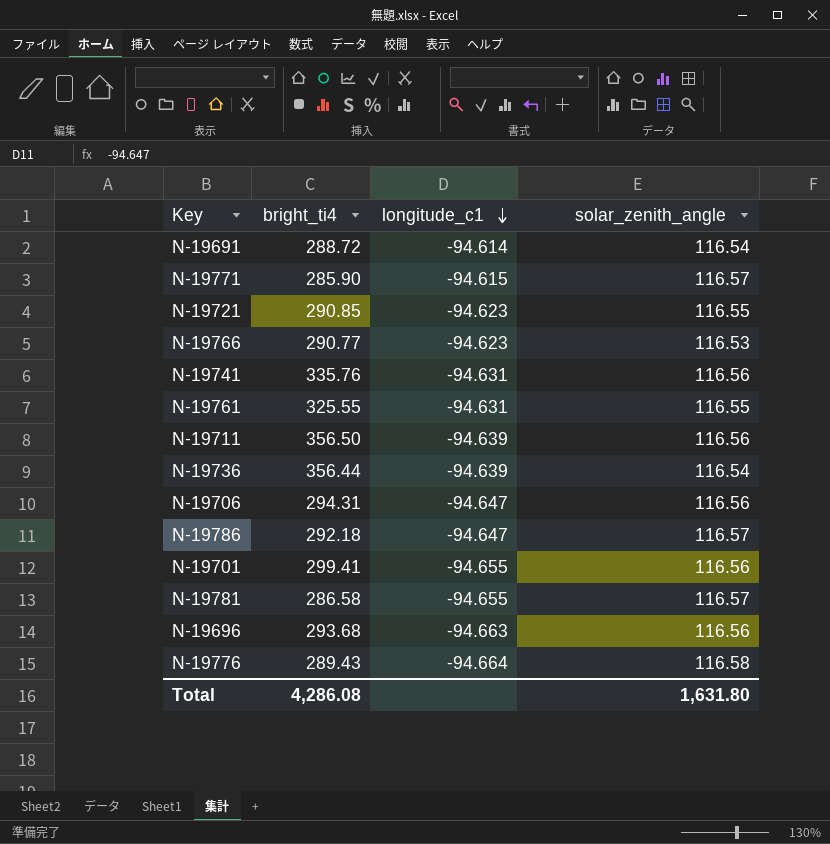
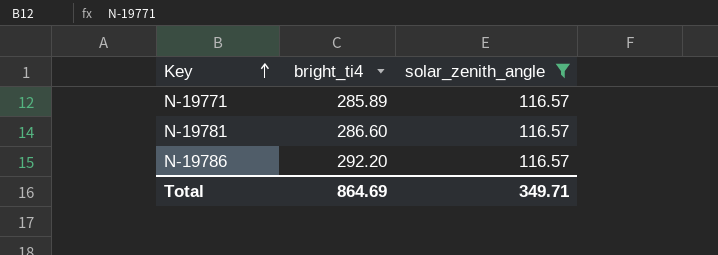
filter: none -> solar_zenith_angle = 116.57
row order: longitude_c1 descending -> Key ascending
column longitude_c1 | position: 3 -> none
N-19771 | bright_ti4: 285.90 -> 285.89
N-19781 | bright_ti4: 286.58 -> 286.60
N-19786 | bright_ti4: 292.18 -> 292.20
Total | bright_ti4: 4,286.08 -> 864.69
Total | solar_zenith_angle: 1,631.80 -> 349.71

